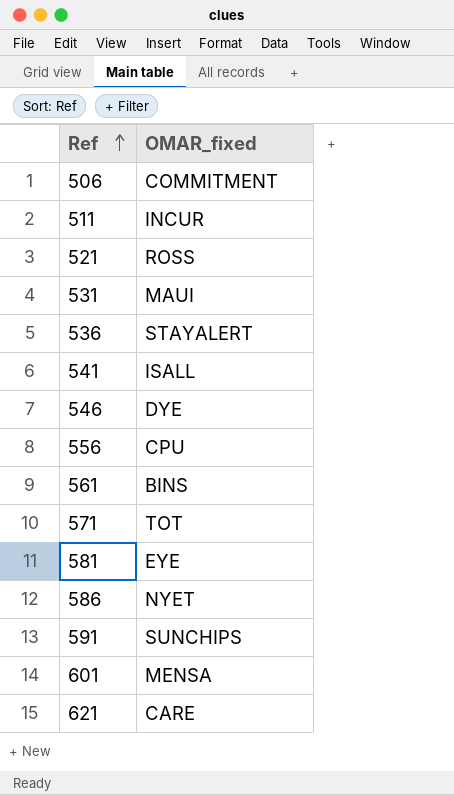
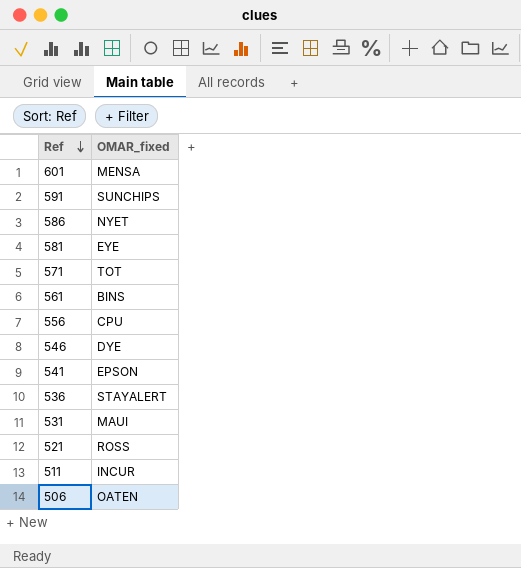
row order: Ref ascending -> Ref descending
row 621: CARE -> none
541 | OMAR_fixed: ISALL -> EPSON
506 | OMAR_fixed: COMMITMENT -> OATEN

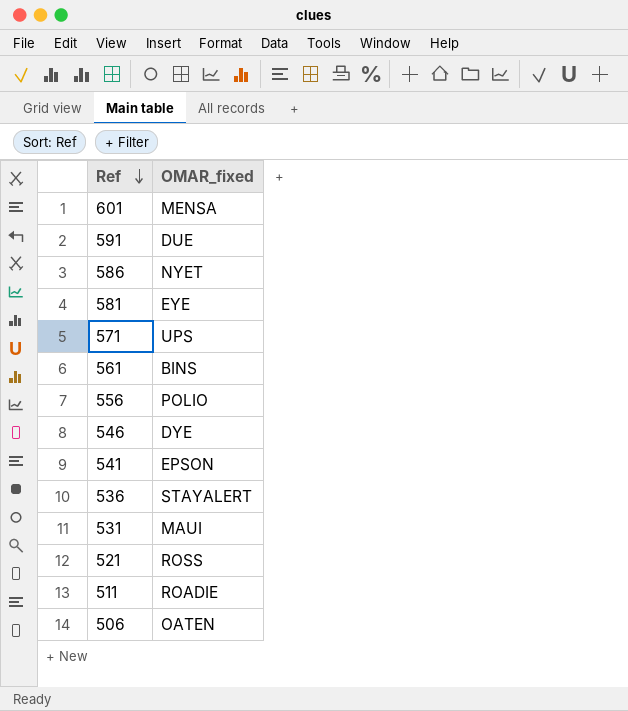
591 | OMAR_fixed: SUNCHIPS -> DUE
571 | OMAR_fixed: TOT -> UPS
556 | OMAR_fixed: CPU -> POLIO
511 | OMAR_fixed: INCUR -> ROADIE

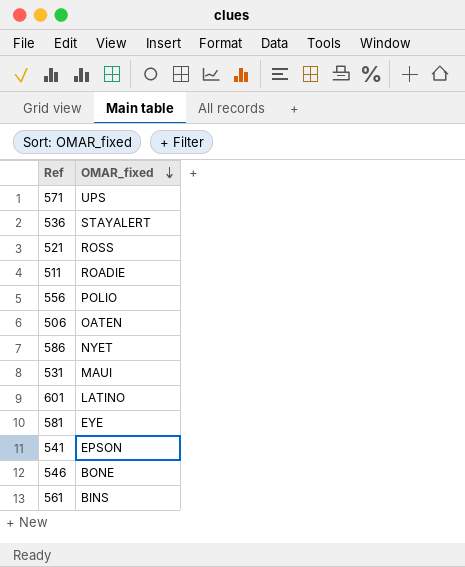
row order: Ref descending -> OMAR_fixed descending
row 591: DUE -> none
601 | OMAR_fixed: MENSA -> LATINO
546 | OMAR_fixed: DYE -> BONE

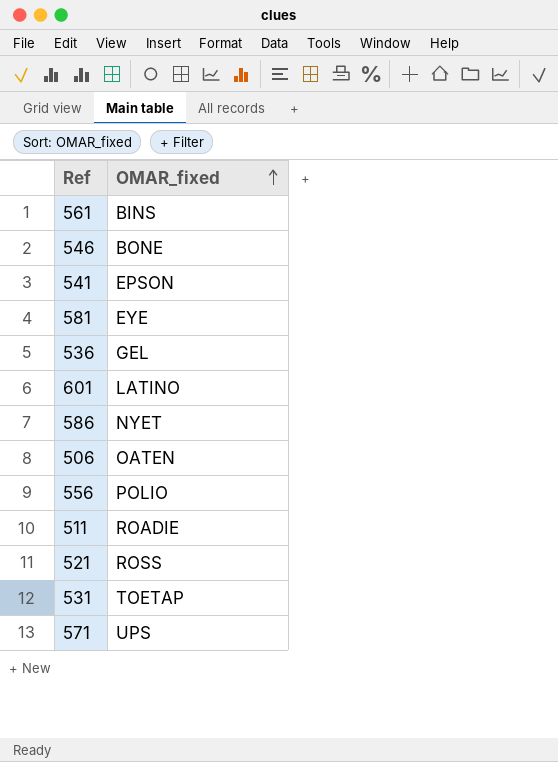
row order: OMAR_fixed descending -> OMAR_fixed ascending
536 | OMAR_fixed: STAYALERT -> GEL
531 | OMAR_fixed: MAUI -> TOETAP

